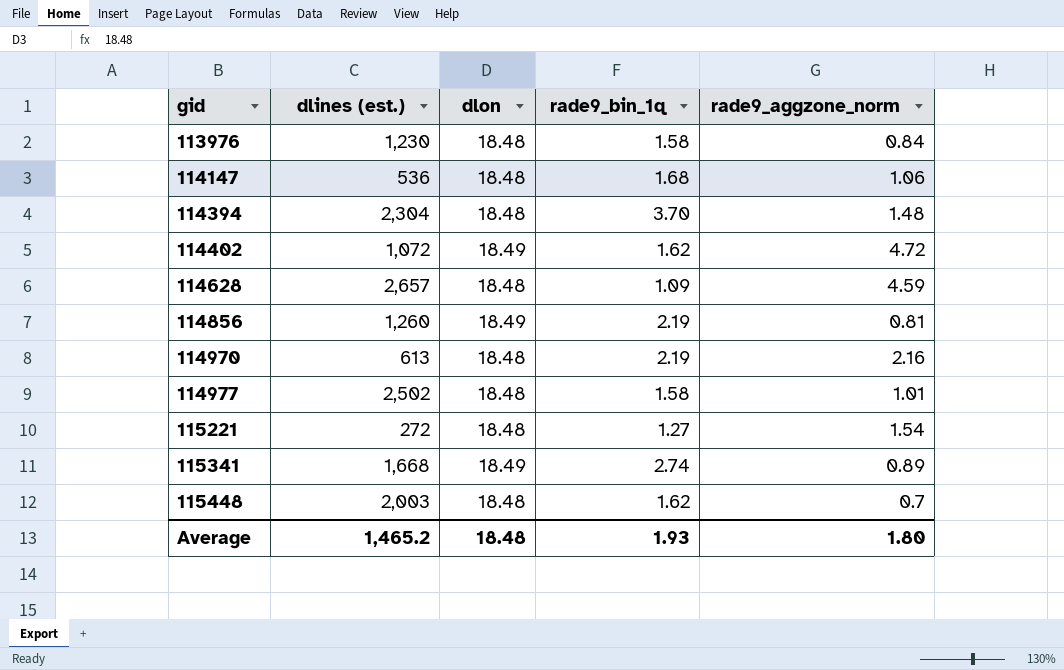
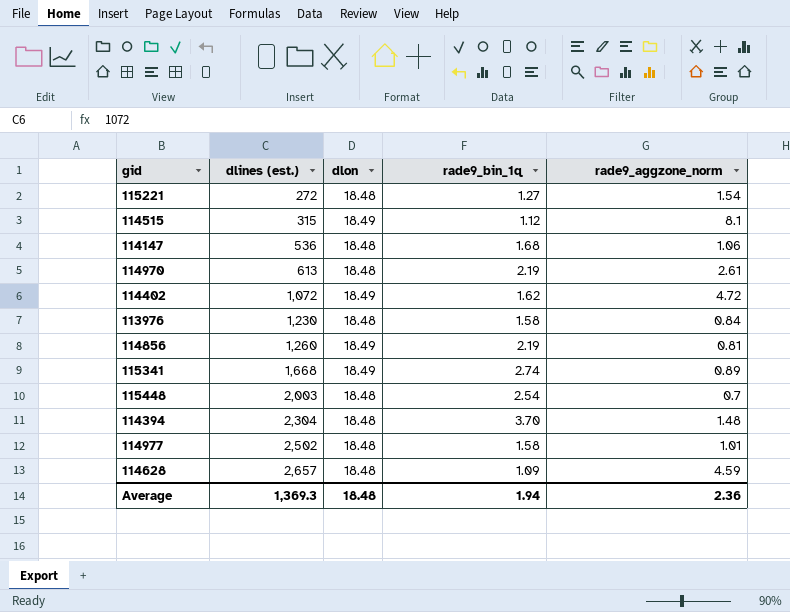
row order: gid ascending -> dlines (est.) ascending
row 114515: none -> 315 | 18.49 | 1.12 | 8.1
114970 | rade9_aggzone_norm: 2.16 -> 2.61
115448 | rade9_bin_1q: 1.62 -> 2.54
Average | dlines (est.): 1,465.2 -> 1,369.3
Average | rade9_bin_1q: 1.93 -> 1.94
Average | rade9_aggzone_norm: 1.80 -> 2.36

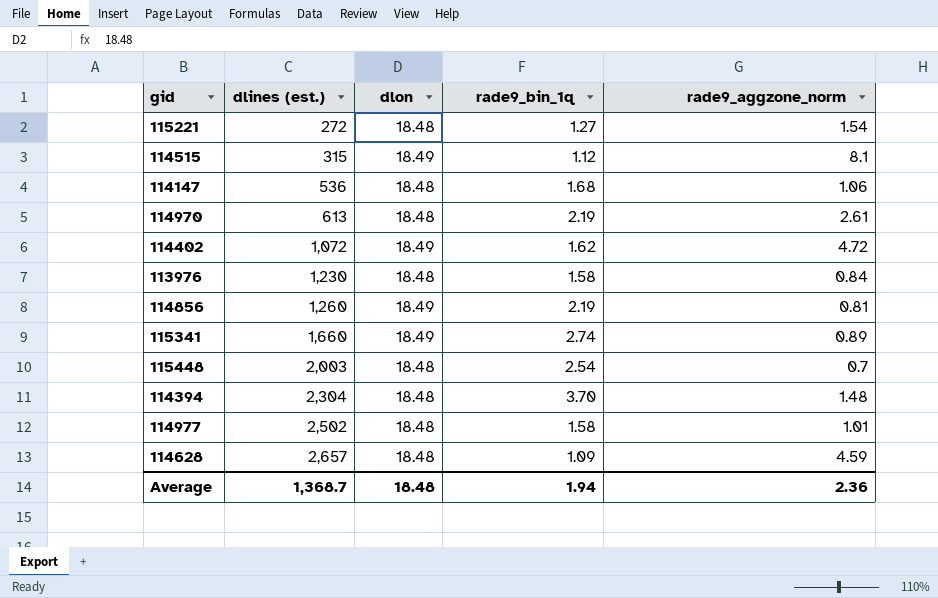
115341 | dlines (est.): 1,668 -> 1,660
Average | dlines (est.): 1,369.3 -> 1,368.7

